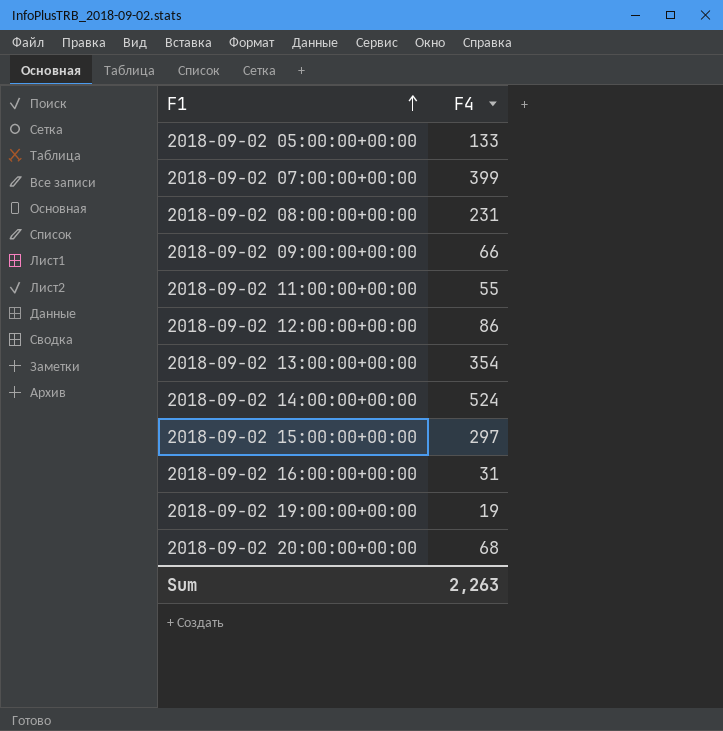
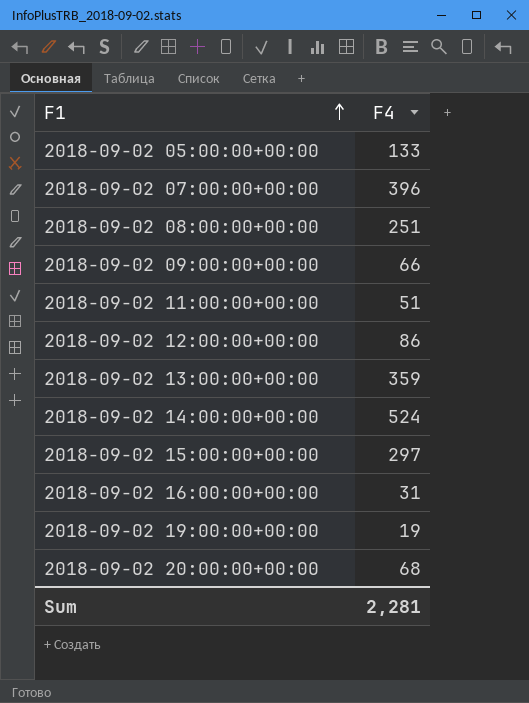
2018-09-02 07:00:00+00:00 | F4: 399 -> 396
2018-09-02 08:00:00+00:00 | F4: 231 -> 251
2018-09-02 11:00:00+00:00 | F4: 55 -> 51
2018-09-02 13:00:00+00:00 | F4: 354 -> 359
Sum | F4: 2,263 -> 2,281

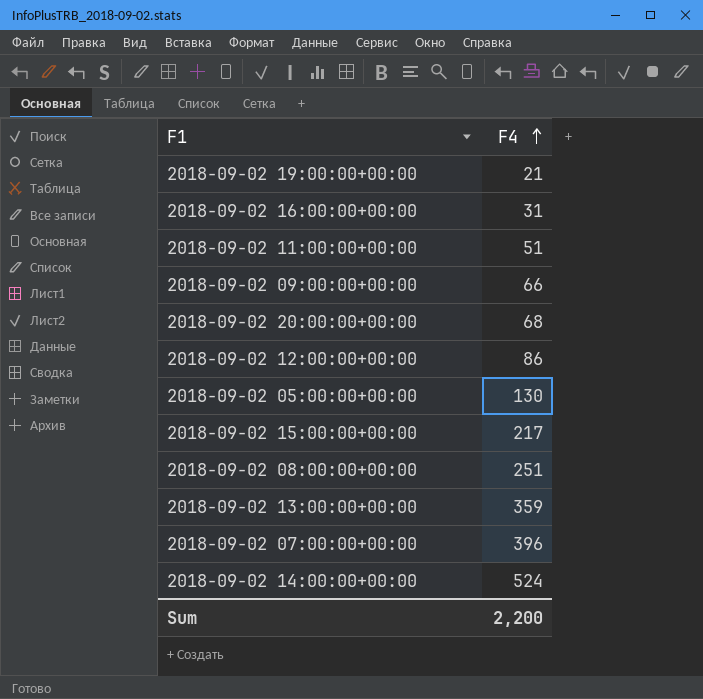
row order: F1 ascending -> F4 ascending
2018-09-02 19:00:00+00:00 | F4: 19 -> 21
2018-09-02 05:00:00+00:00 | F4: 133 -> 130
2018-09-02 15:00:00+00:00 | F4: 297 -> 217
Sum | F4: 2,281 -> 2,200

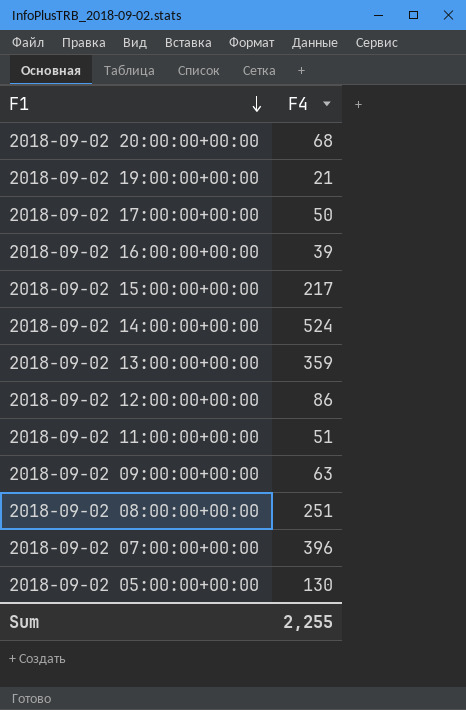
row order: F4 ascending -> F1 descending
row 2018-09-02 17:00:00+00:00: none -> 50
2018-09-02 16:00:00+00:00 | F4: 31 -> 39
2018-09-02 09:00:00+00:00 | F4: 66 -> 63
Sum | F4: 2,200 -> 2,255

